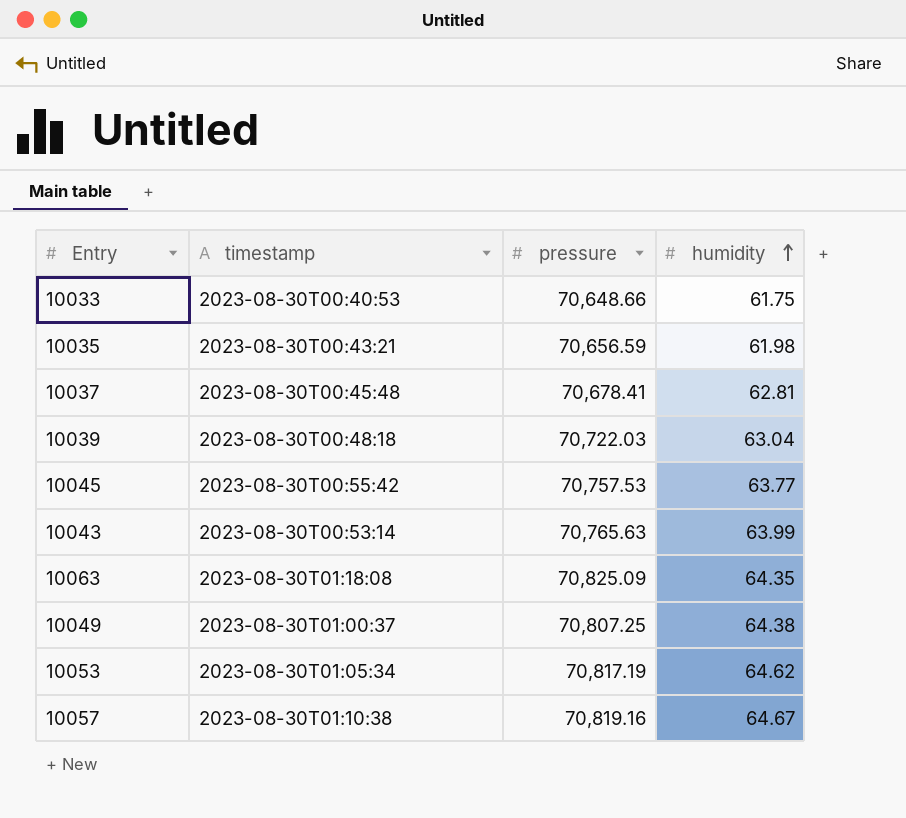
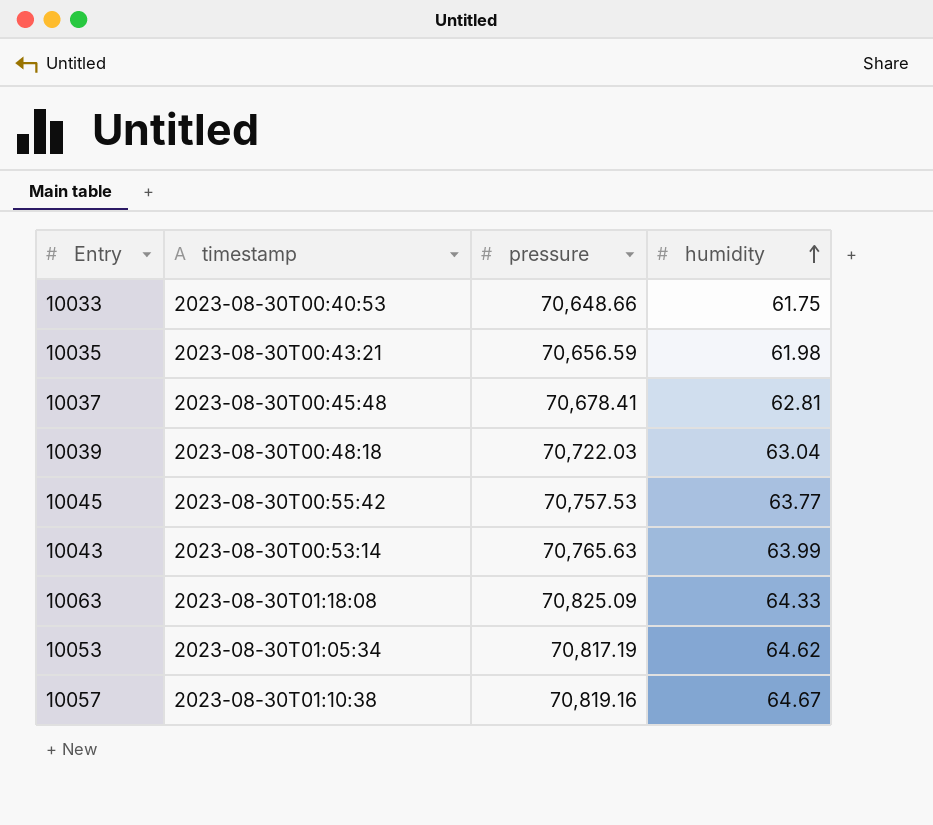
row 10049: 2023-08-30T01:00:37 | 70,807.25 | 64.38 -> none
10063 | humidity: 64.35 -> 64.33

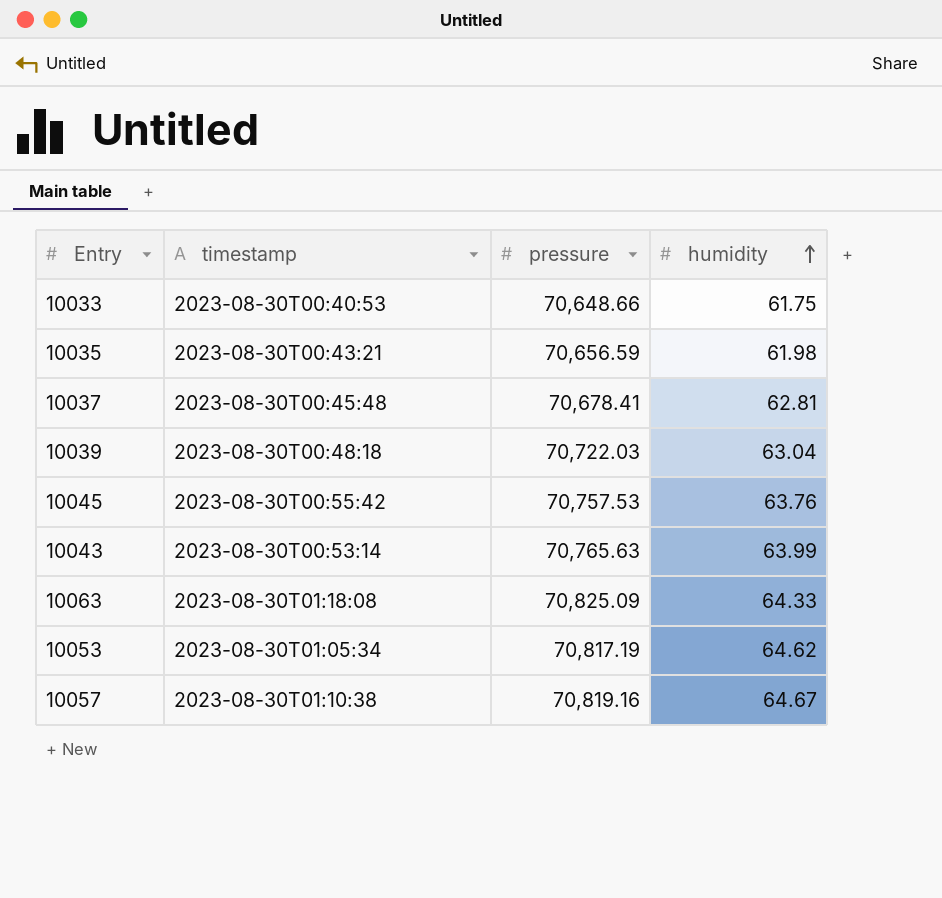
10045 | humidity: 63.77 -> 63.76

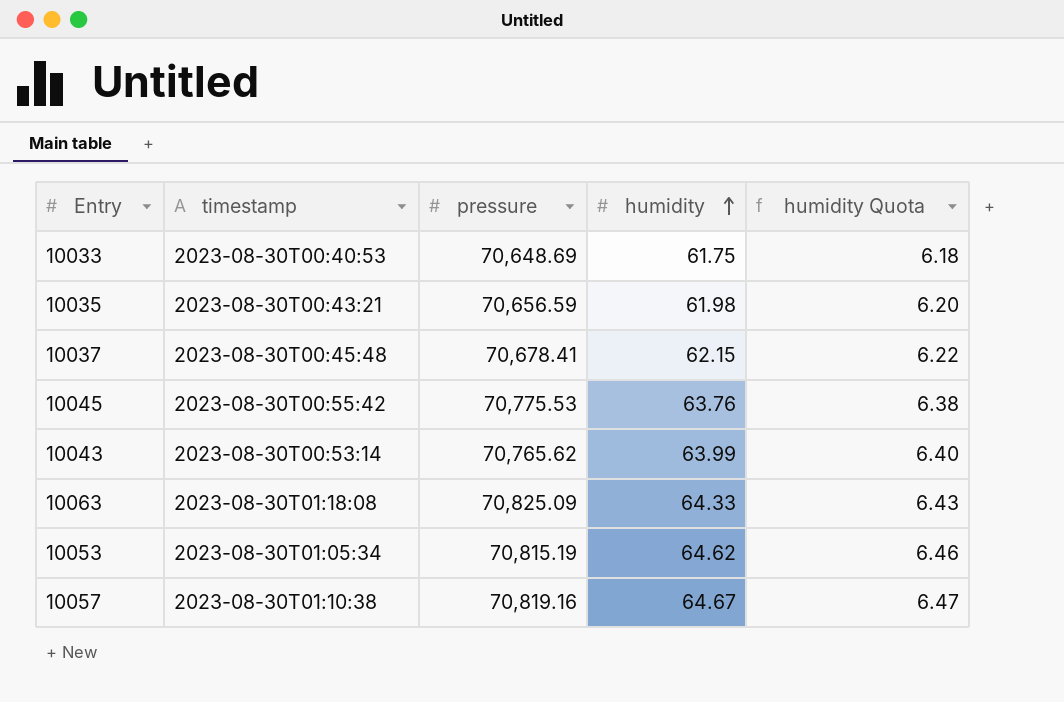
column humidity Quota | formula: none -> [humidity] * 0.1
row 10039: 2023-08-30T00:48:18 | 70,722.03 | 63.04 -> none
10033 | pressure: 70,648.66 -> 70,648.69
10037 | humidity: 62.81 -> 62.15
10045 | pressure: 70,757.53 -> 70,775.53
10043 | pressure: 70,765.63 -> 70,765.62
10053 | pressure: 70,817.19 -> 70,815.19

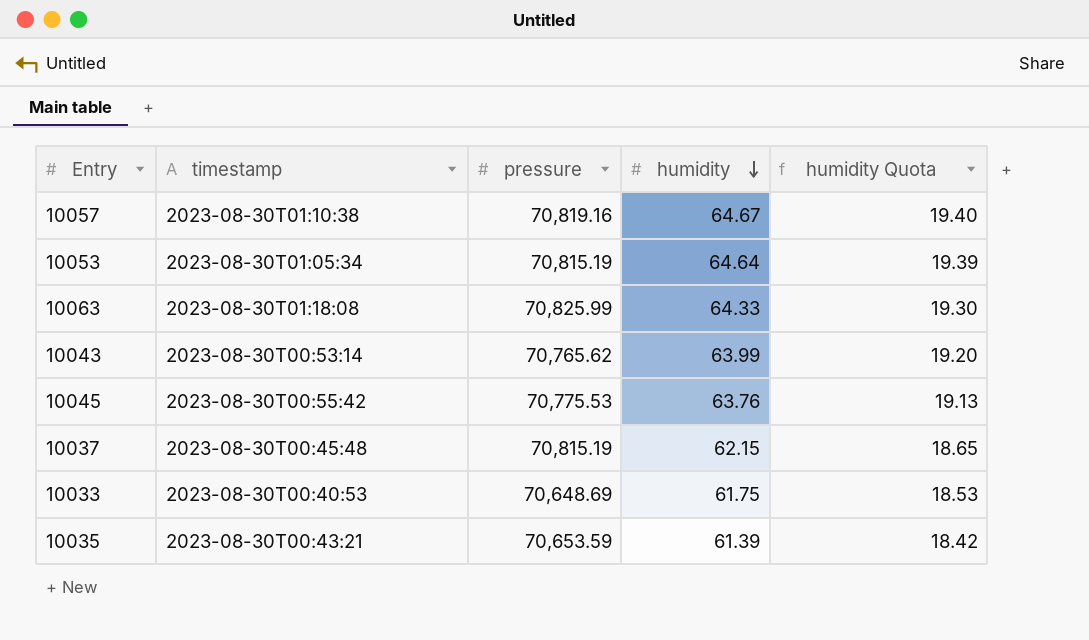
row order: humidity ascending -> humidity descending
column humidity Quota | formula: [humidity] * 0.1 -> [humidity] * 0.3
10053 | humidity: 64.62 -> 64.64
10063 | pressure: 70,825.09 -> 70,825.99
10037 | pressure: 70,678.41 -> 70,815.19
10035 | pressure: 70,656.59 -> 70,653.59
10035 | humidity: 61.98 -> 61.39

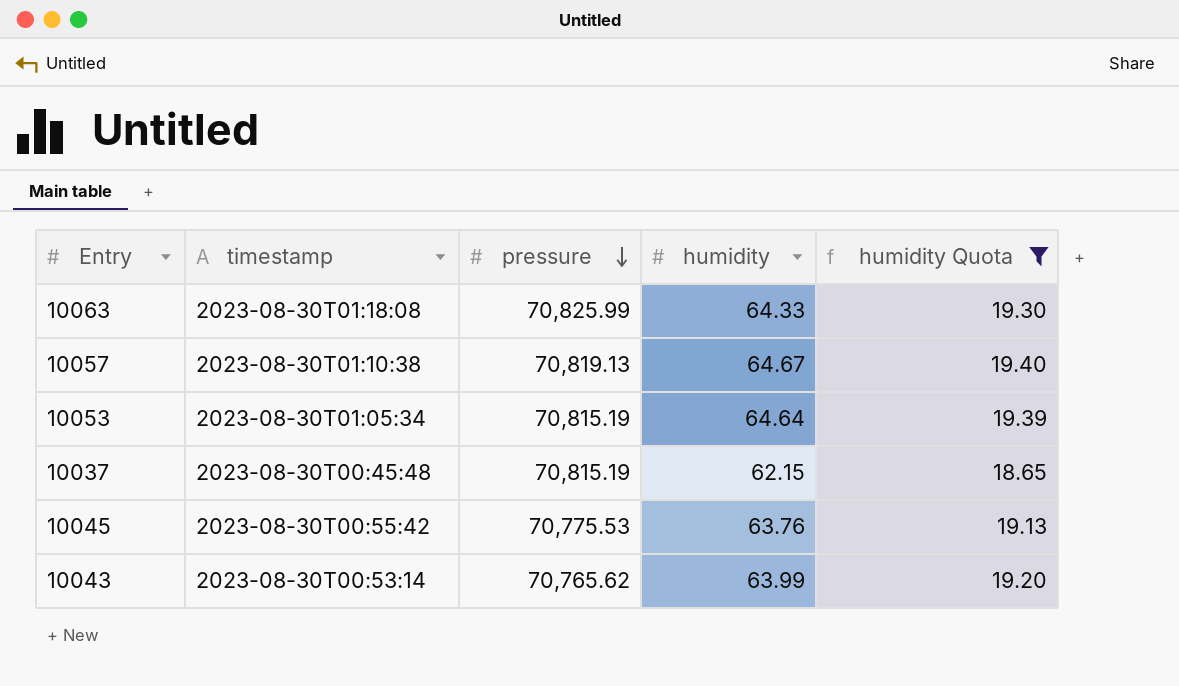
filter: none -> humidity Quota >= 18.65
row order: humidity descending -> pressure descending
10057 | pressure: 70,819.16 -> 70,819.13

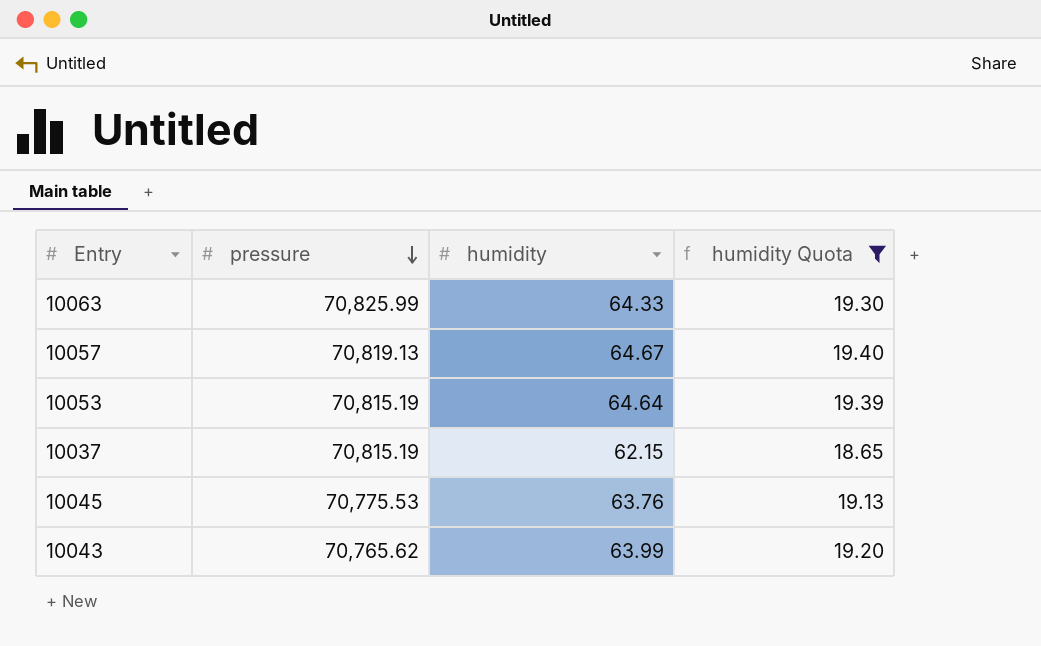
column timestamp | position: 2 -> none

